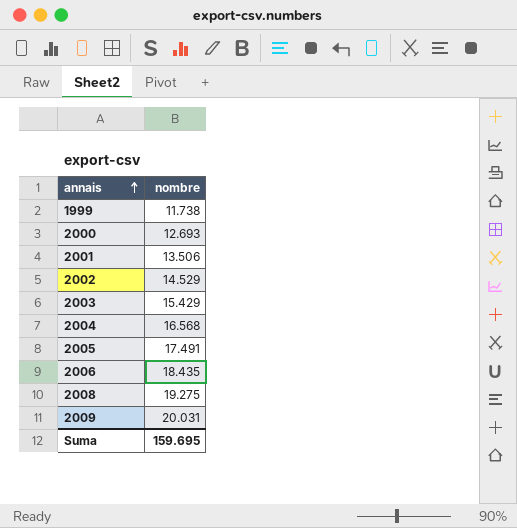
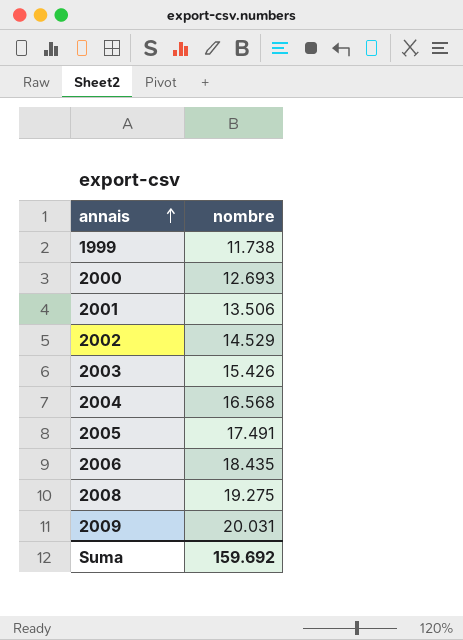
2003 | nombre: 15.429 -> 15.426
Suma | nombre: 159.695 -> 159.692

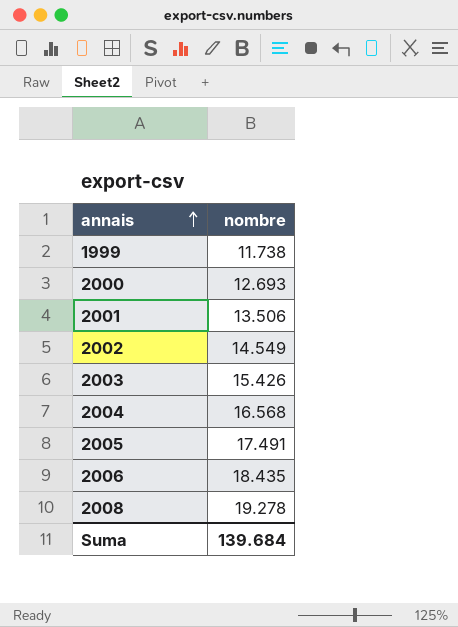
row 2009: 20.031 -> none
2002 | nombre: 14.529 -> 14.549
2008 | nombre: 19.275 -> 19.278
Suma | nombre: 159.692 -> 139.684

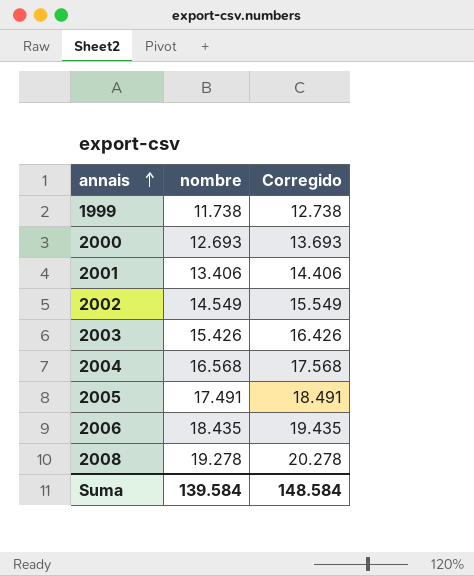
column Corregido | formula: none -> [nombre] + 1000
2001 | nombre: 13.506 -> 13.406
Suma | nombre: 139.684 -> 139.584

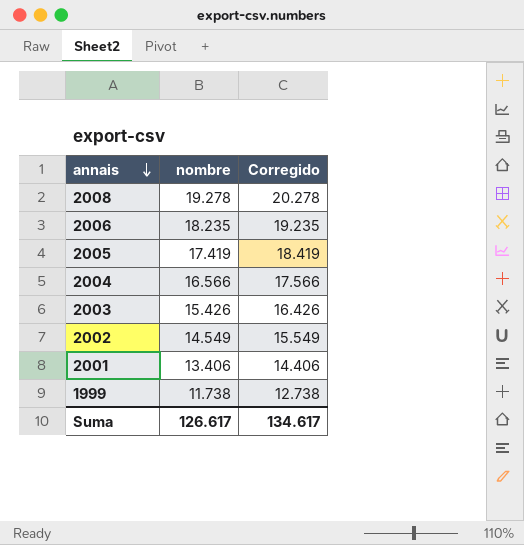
row order: annais ascending -> annais descending
row 2000: 12.693 | 13.693 -> none
2006 | nombre: 18.435 -> 18.235
2006 | Corregido: 19.435 -> 19.235
2005 | nombre: 17.491 -> 17.419
2005 | Corregido: 18.491 -> 18.419
2004 | nombre: 16.568 -> 16.566
2004 | Corregido: 17.568 -> 17.566
Suma | nombre: 139.584 -> 126.617
Suma | Corregido: 148.584 -> 134.617

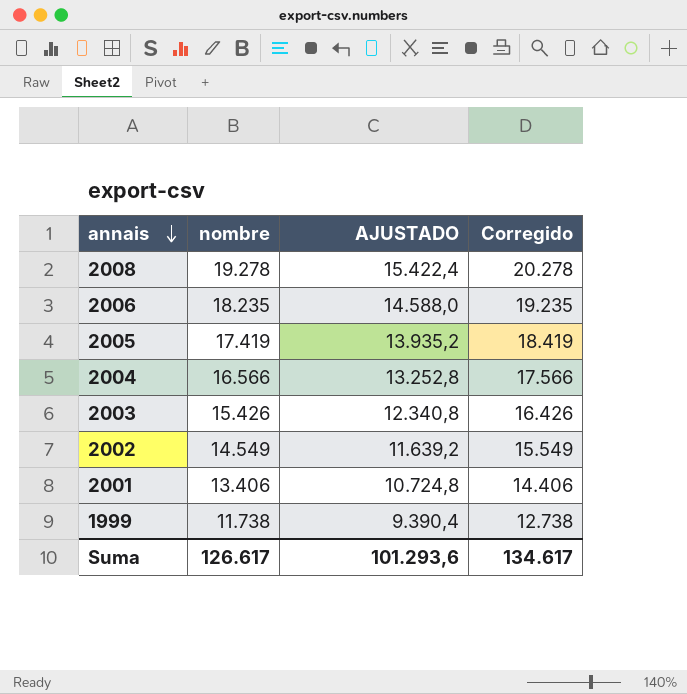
column AJUSTADO | formula: none -> [nombre] * 0,8

